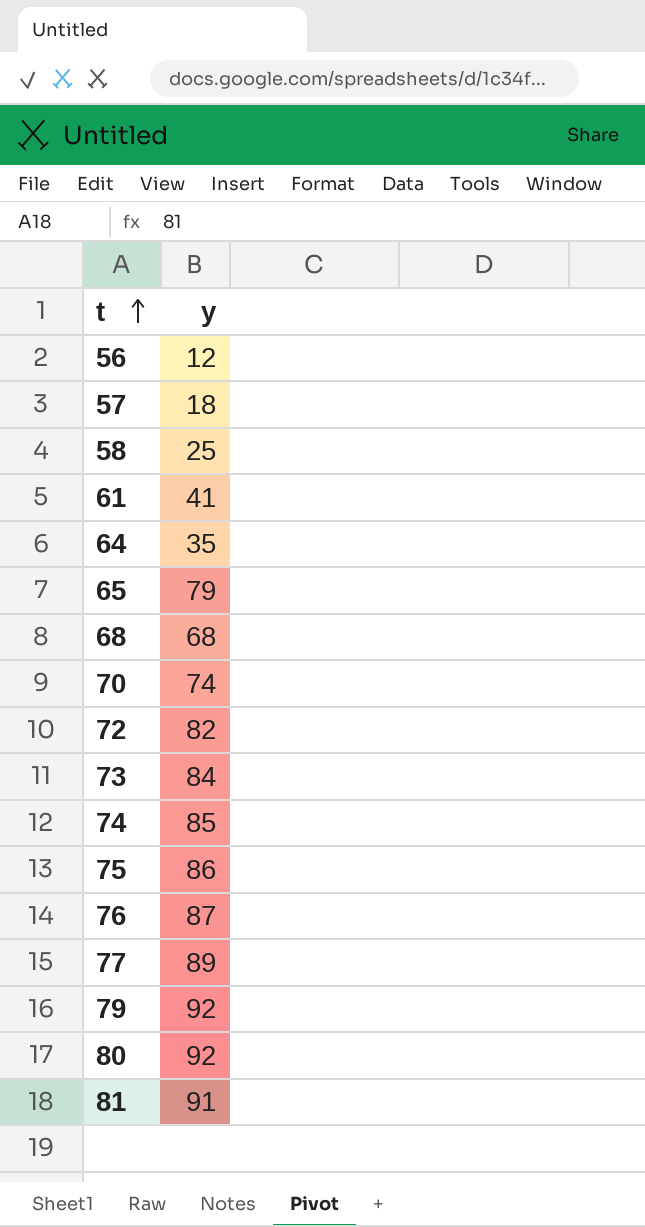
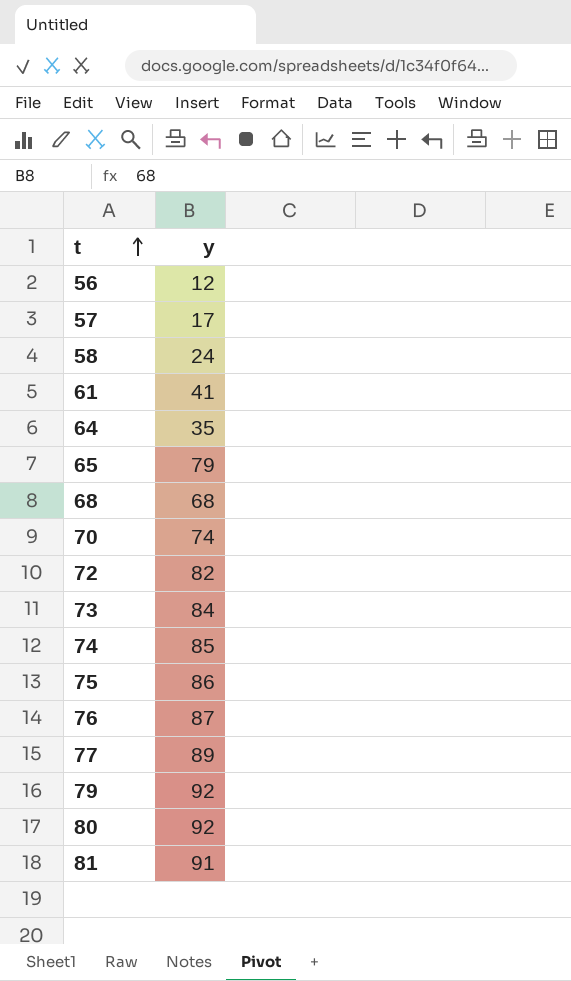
57 | y: 18 -> 17
58 | y: 25 -> 24

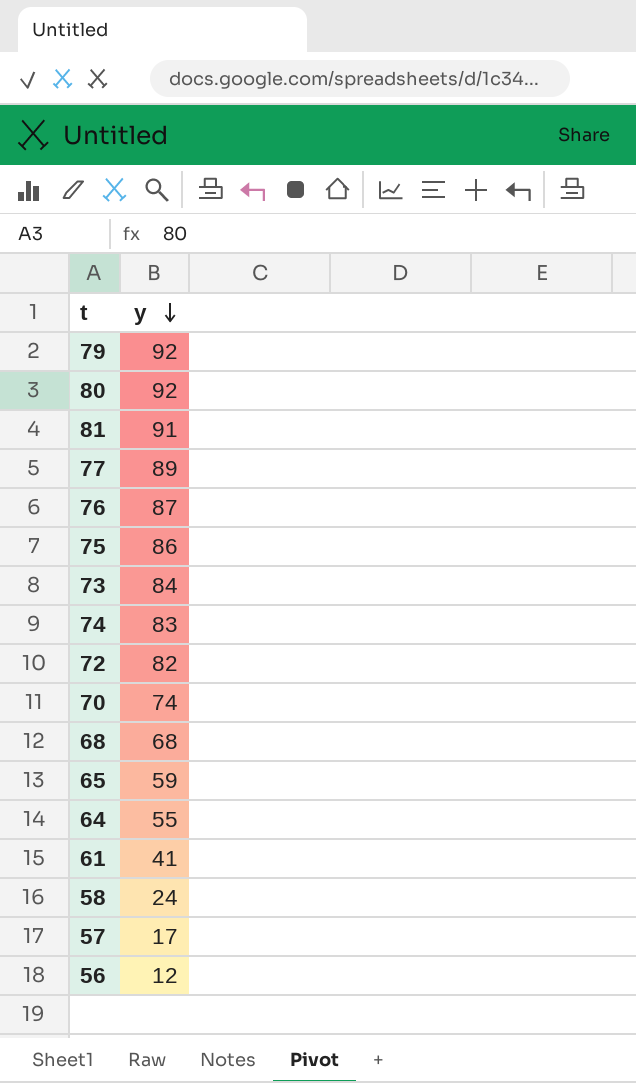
row order: t ascending -> y descending
74 | y: 85 -> 83
65 | y: 79 -> 59
64 | y: 35 -> 55

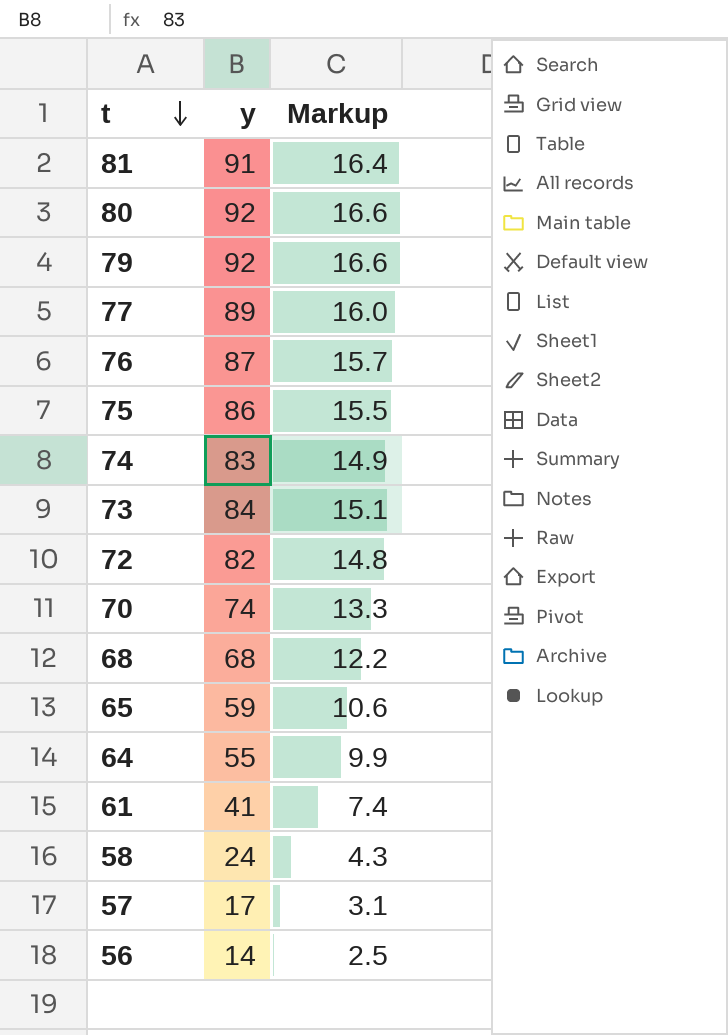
row order: y descending -> t descending
column Markup | formula: none -> [y] * 0.18
56 | y: 12 -> 14

